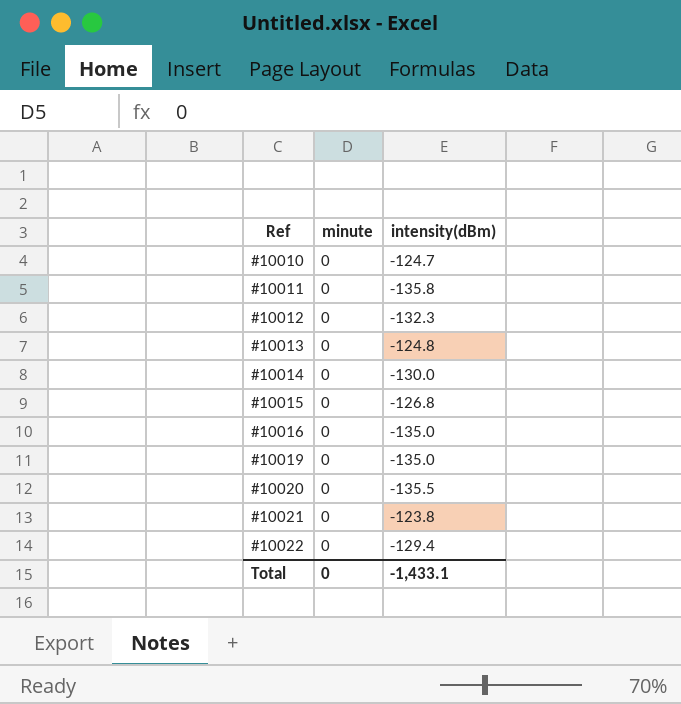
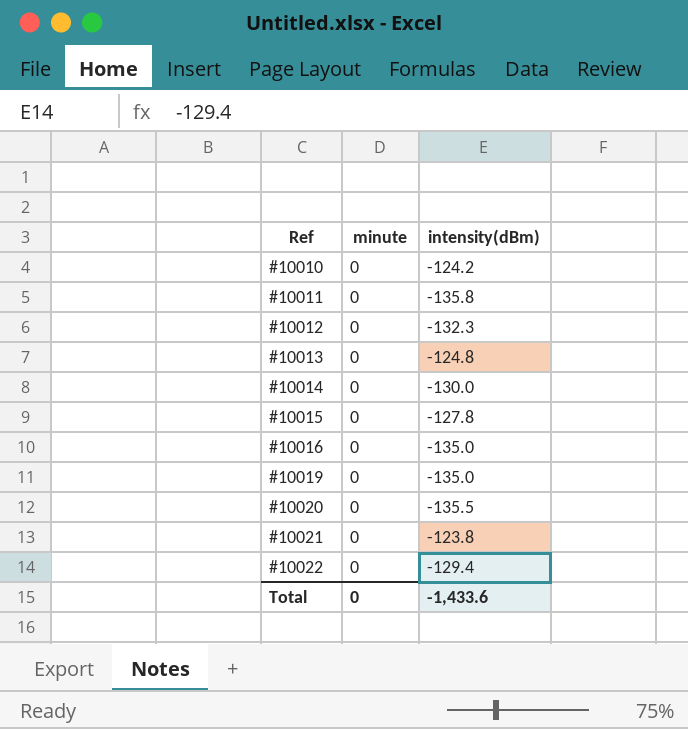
#10010 | intensity(dBm): -124.7 -> -124.2
#10015 | intensity(dBm): -126.8 -> -127.8
Total | intensity(dBm): -1,433.1 -> -1,433.6

